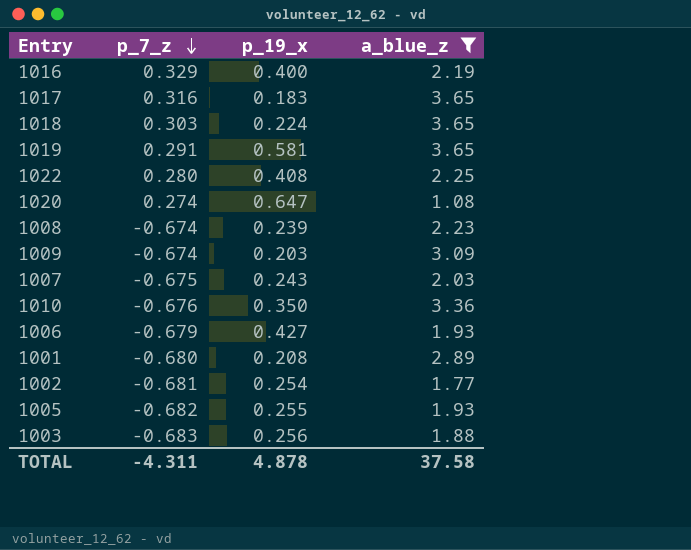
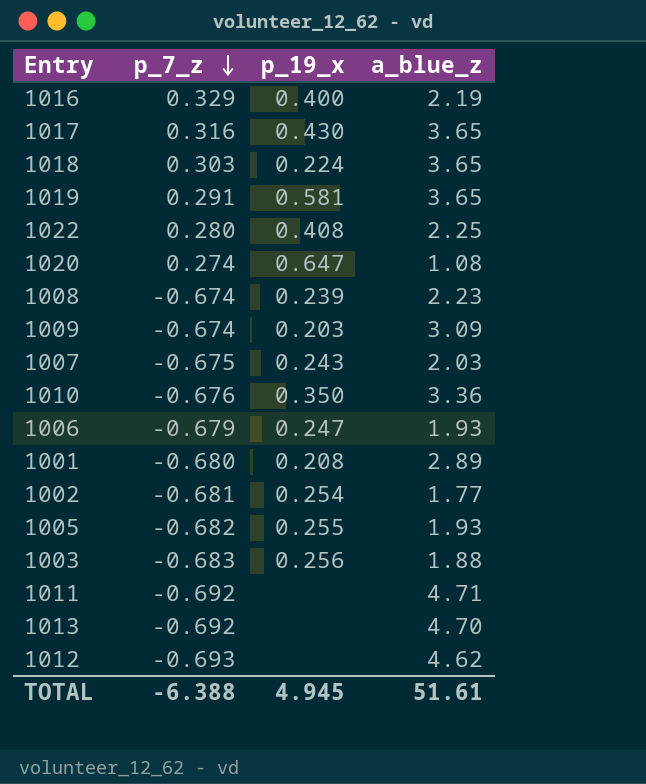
filter: a_blue_z <= 3.65 -> none
1017 | p_19_x: 0.183 -> 0.430
1006 | p_19_x: 0.427 -> 0.247
TOTAL | p_7_z: -4.311 -> -6.388
TOTAL | p_19_x: 4.878 -> 4.945
TOTAL | a_blue_z: 37.58 -> 51.61

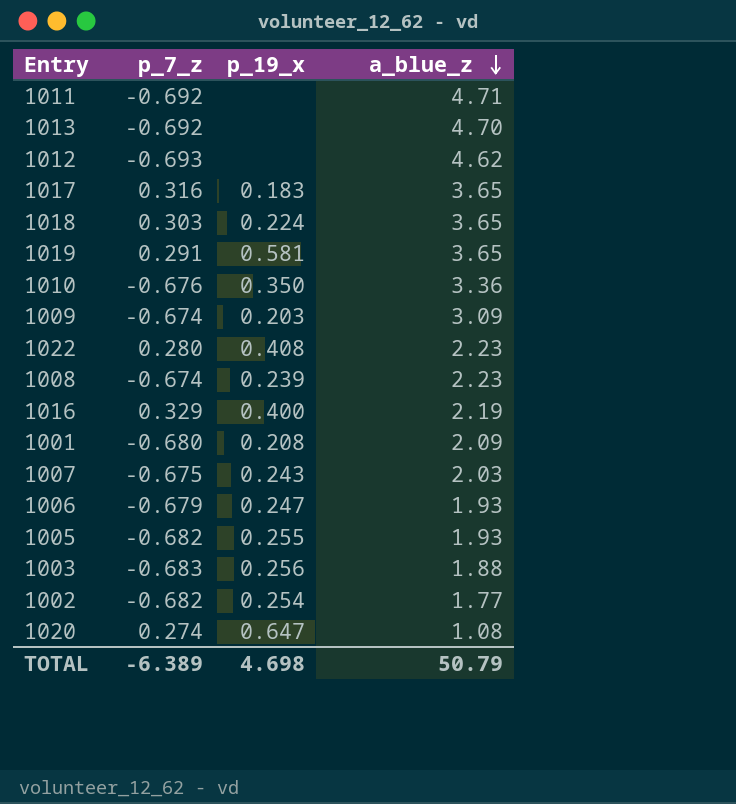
row order: p_7_z descending -> a_blue_z descending
1017 | p_19_x: 0.430 -> 0.183
1022 | a_blue_z: 2.25 -> 2.23
1001 | a_blue_z: 2.89 -> 2.09
1002 | p_7_z: -0.681 -> -0.682
TOTAL | p_7_z: -6.388 -> -6.389
TOTAL | p_19_x: 4.945 -> 4.698
TOTAL | a_blue_z: 51.61 -> 50.79

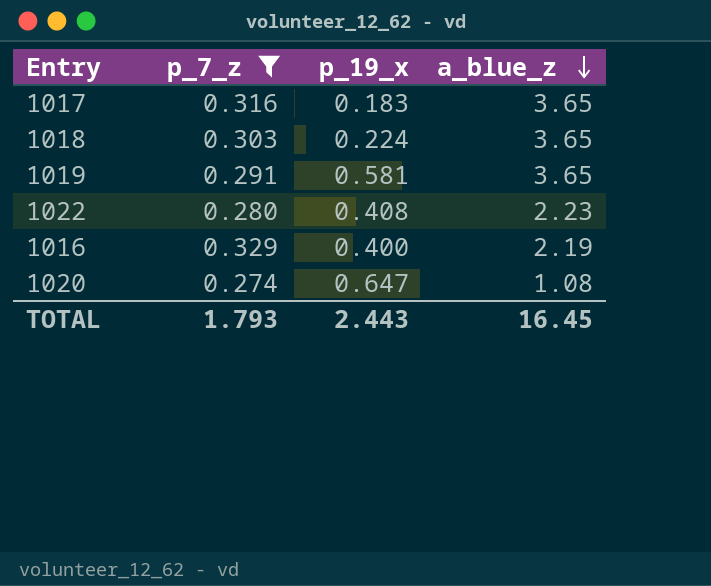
filter: none -> p_7_z >= 0.274
TOTAL | p_7_z: -6.389 -> 1.793
TOTAL | p_19_x: 4.698 -> 2.443
TOTAL | a_blue_z: 50.79 -> 16.45

